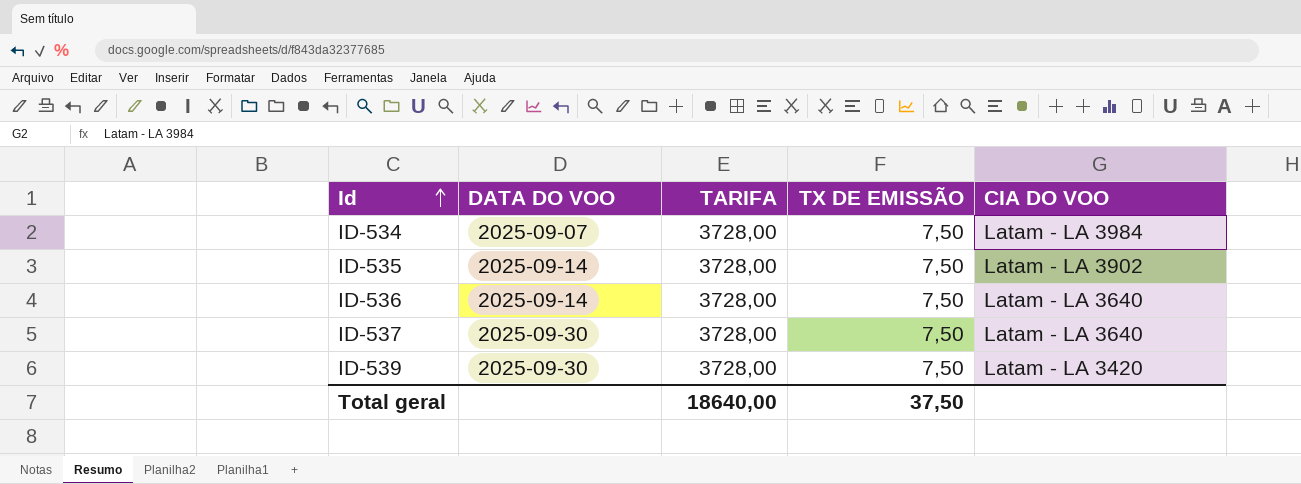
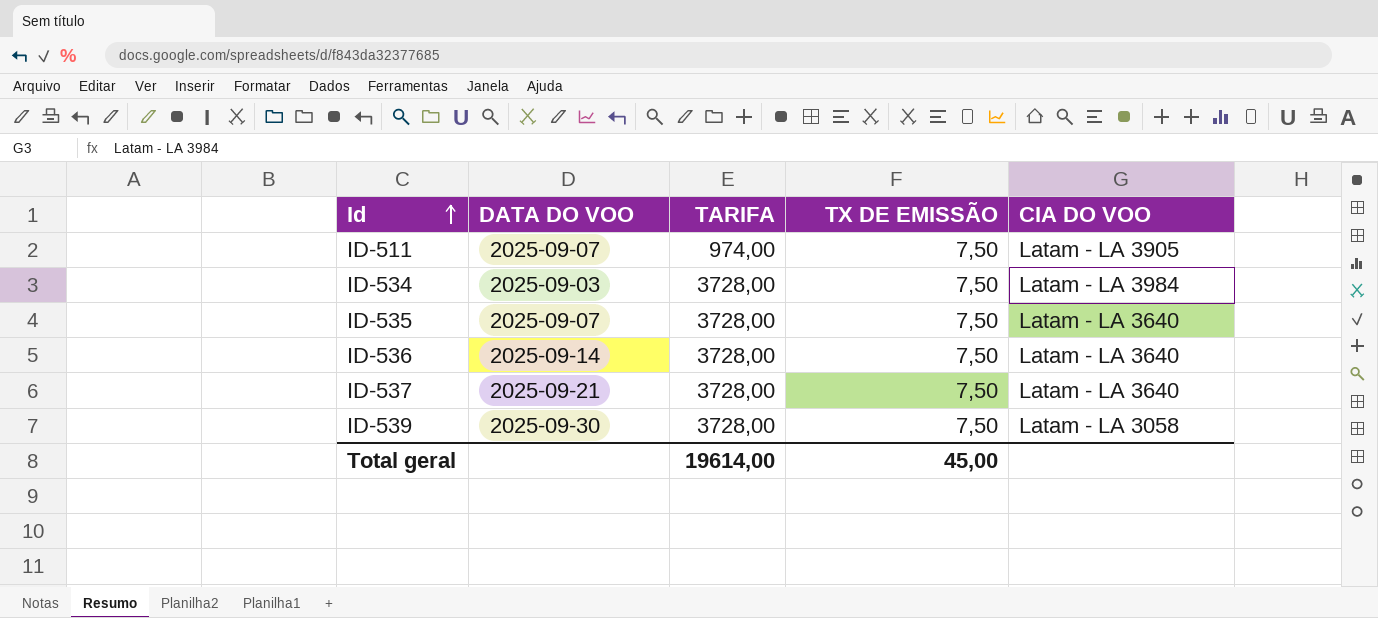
row ID-511: none -> 2025-09-07 | 974,00 | 7,50 | Latam - LA 3905
ID-534 | DATA DO VOO: 2025-09-07 -> 2025-09-03
ID-535 | DATA DO VOO: 2025-09-14 -> 2025-09-07
ID-535 | CIA DO VOO: Latam - LA 3902 -> Latam - LA 3640
ID-537 | DATA DO VOO: 2025-09-30 -> 2025-09-21
ID-539 | CIA DO VOO: Latam - LA 3420 -> Latam - LA 3058
Total geral | TARIFA: 18640,00 -> 19614,00
Total geral | TX DE EMISSÃO: 37,50 -> 45,00

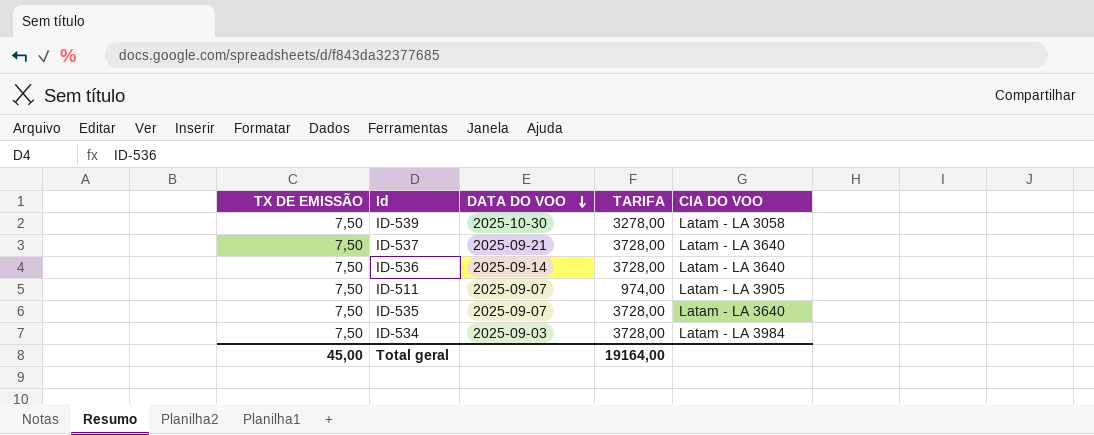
row order: Id ascending -> DATA DO VOO descending
column TX DE EMISSÃO | position: 4 -> 1
ID-539 | DATA DO VOO: 2025-09-30 -> 2025-10-30
ID-539 | TARIFA: 3728,00 -> 3278,00
Total geral | TARIFA: 19614,00 -> 19164,00

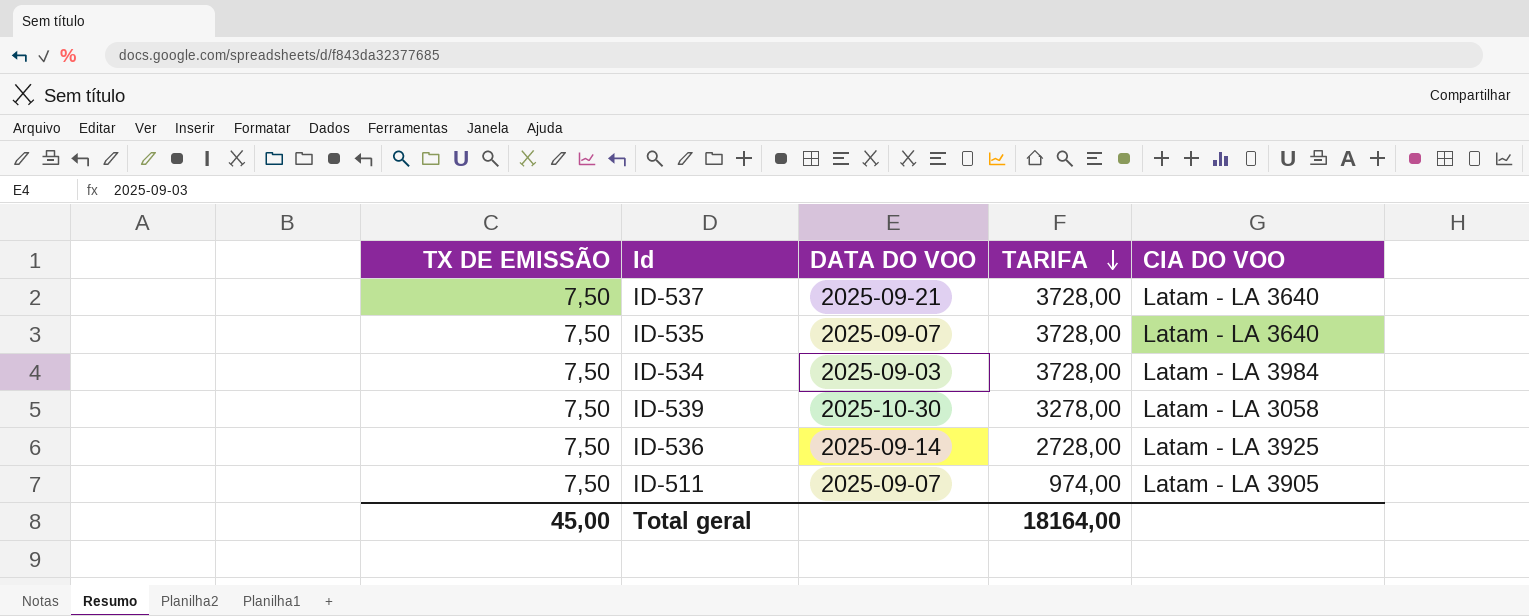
row order: DATA DO VOO descending -> TARIFA descending
ID-536 | TARIFA: 3728,00 -> 2728,00
ID-536 | CIA DO VOO: Latam - LA 3640 -> Latam - LA 3925
Total geral | TARIFA: 19164,00 -> 18164,00

